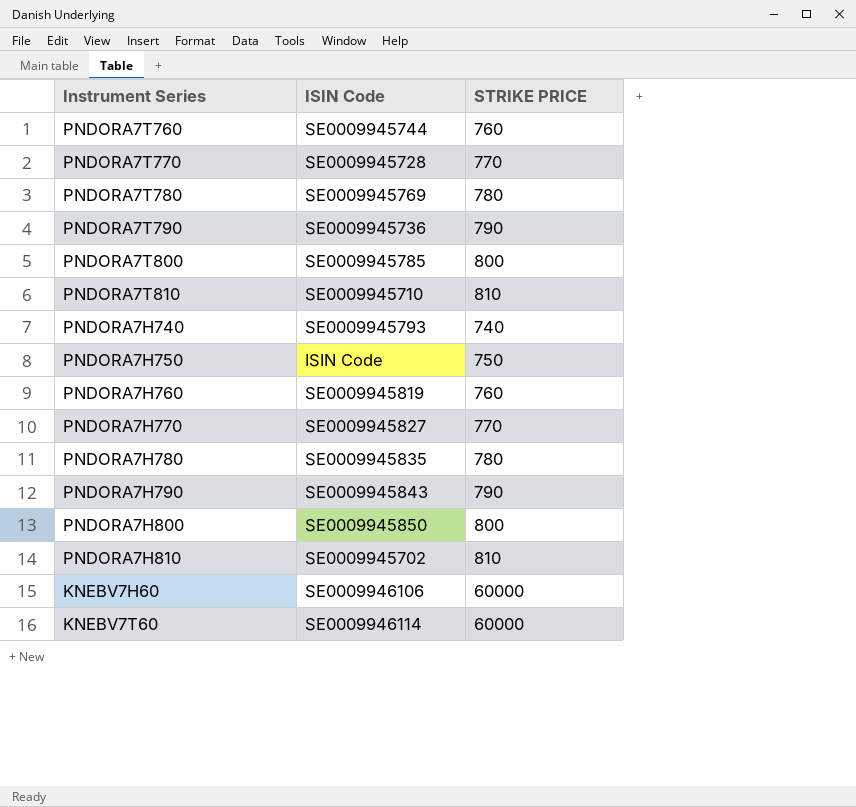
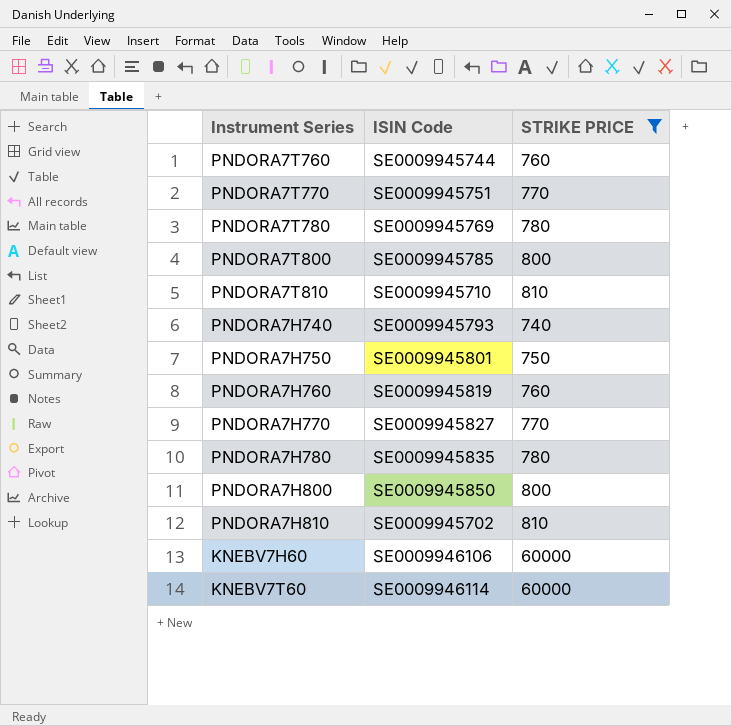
filter: none -> STRIKE PRICE != 790
PNDORA7T770 | ISIN Code: SE0009945728 -> SE0009945751
PNDORA7H750 | ISIN Code: ISIN Code -> SE0009945801

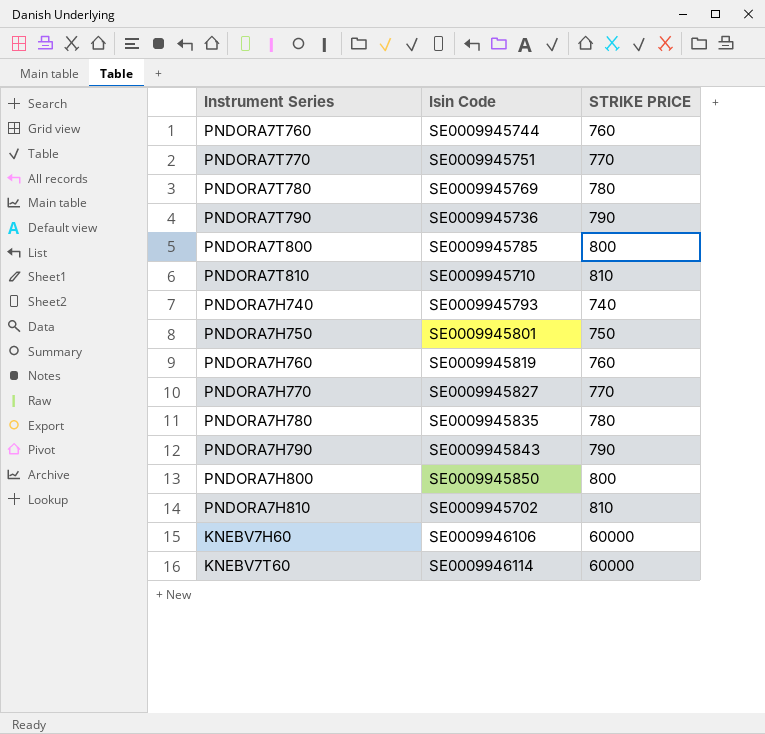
filter: STRIKE PRICE != 790 -> none
column name: ISIN Code -> Isin Code

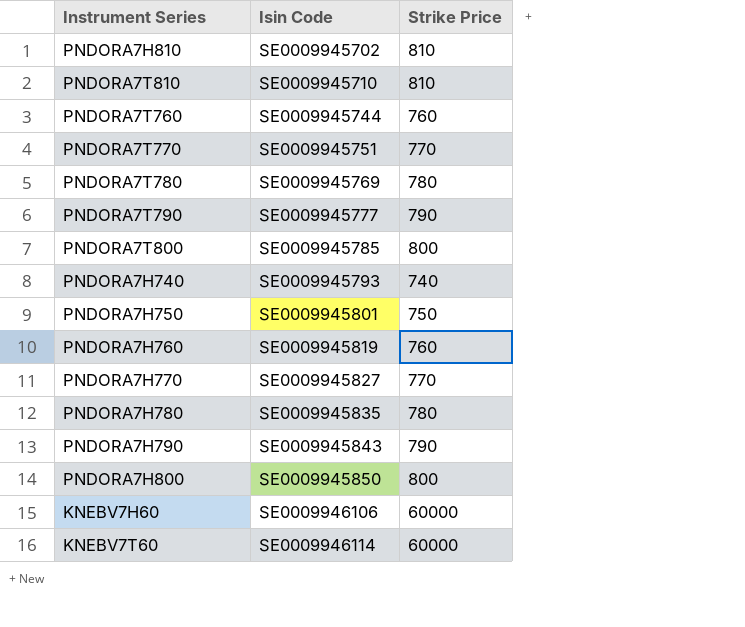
row order: none -> Isin Code ascending
column name: STRIKE PRICE -> Strike Price
PNDORA7T790 | Isin Code: SE0009945736 -> SE0009945777

